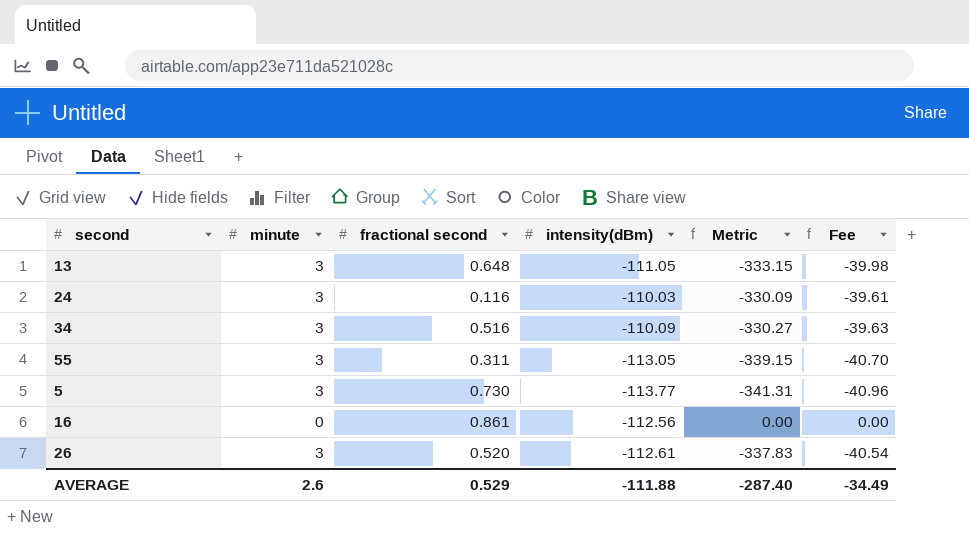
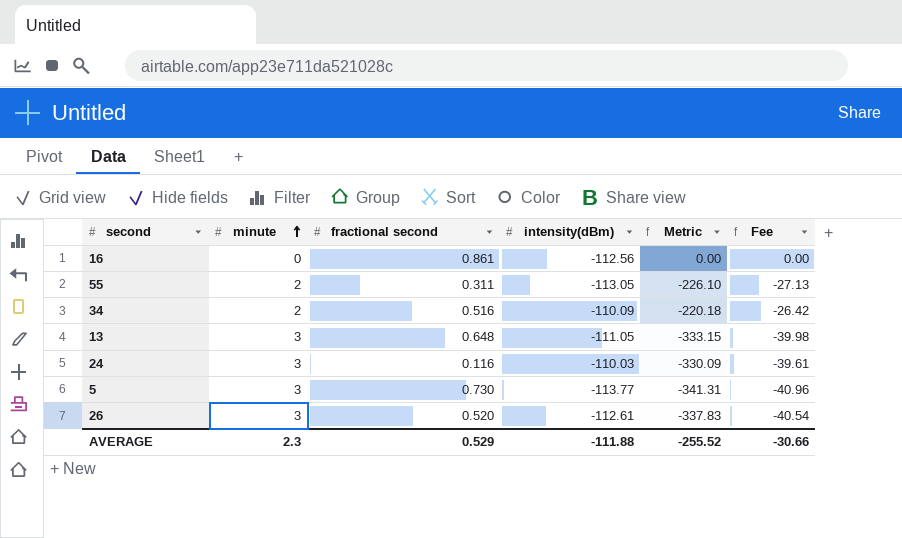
row order: none -> minute ascending
55 | minute: 3 -> 2
55 | Metric: -339.15 -> -226.10
55 | Fee: -40.70 -> -27.13
34 | minute: 3 -> 2
34 | Metric: -330.27 -> -220.18
34 | Fee: -39.63 -> -26.42
AVERAGE | minute: 2.6 -> 2.3
AVERAGE | Metric: -287.40 -> -255.52
AVERAGE | Fee: -34.49 -> -30.66

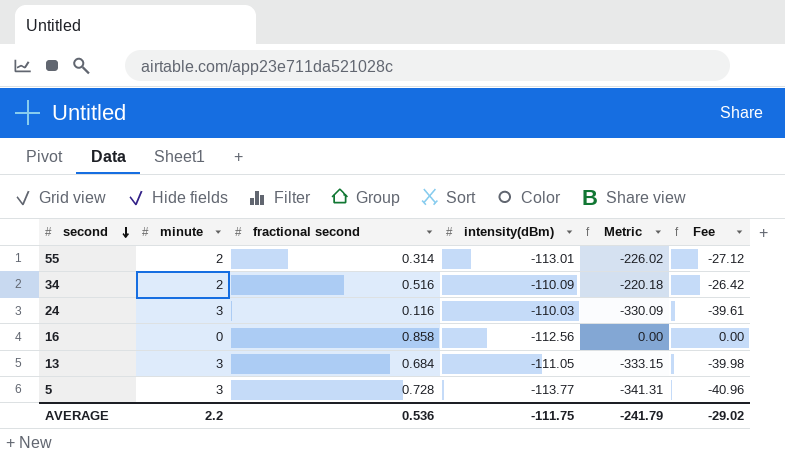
row order: minute ascending -> second descending
row 26: 3 | 0.520 | -112.61 | -337.83 | -40.54 -> none
55 | fractional second: 0.311 -> 0.314
55 | intensity(dBm): -113.05 -> -113.01
55 | Metric: -226.10 -> -226.02
55 | Fee: -27.13 -> -27.12
16 | fractional second: 0.861 -> 0.858
13 | fractional second: 0.648 -> 0.684
5 | fractional second: 0.730 -> 0.728
AVERAGE | minute: 2.3 -> 2.2
AVERAGE | fractional second: 0.529 -> 0.536
AVERAGE | intensity(dBm): -111.88 -> -111.75
AVERAGE | Metric: -255.52 -> -241.79
AVERAGE | Fee: -30.66 -> -29.02

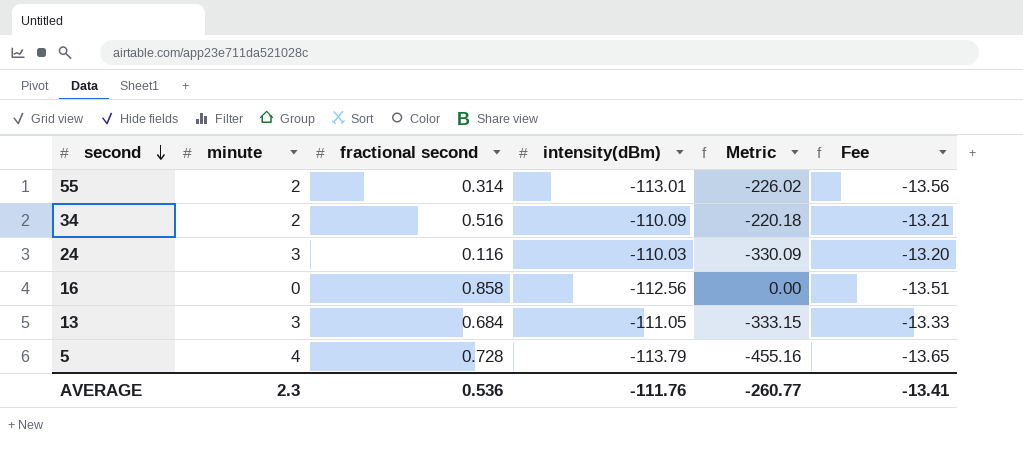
column Fee | formula: [Metric] * 0.12 -> [intensity(dBm)] * 0.12
5 | minute: 3 -> 4
5 | intensity(dBm): -113.77 -> -113.79
5 | Metric: -341.31 -> -455.16
AVERAGE | minute: 2.2 -> 2.3
AVERAGE | intensity(dBm): -111.75 -> -111.76
AVERAGE | Metric: -241.79 -> -260.77
AVERAGE | Fee: -29.02 -> -13.41

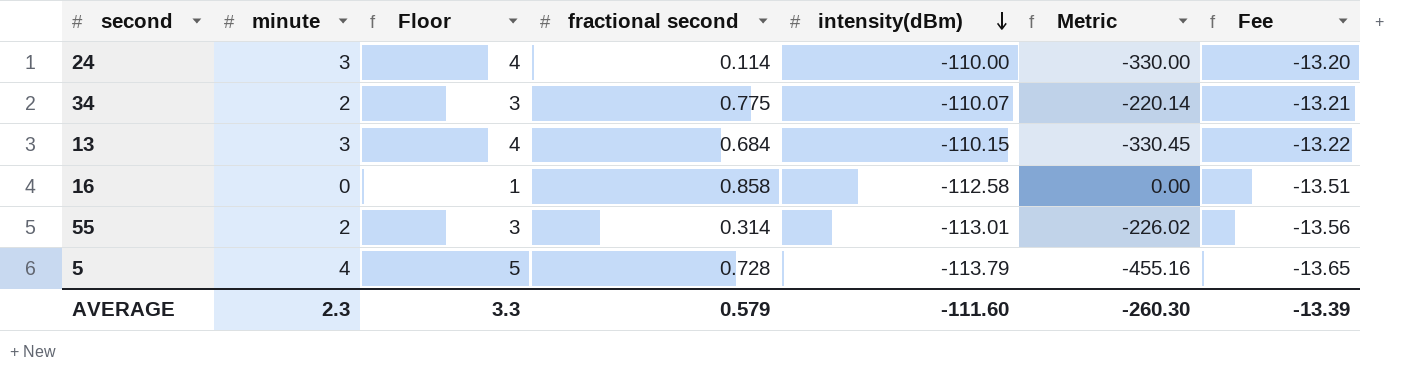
row order: second descending -> intensity(dBm) descending
column Floor | formula: none -> [minute] + 1
24 | fractional second: 0.116 -> 0.114
24 | intensity(dBm): -110.03 -> -110.00
24 | Metric: -330.09 -> -330.00
34 | fractional second: 0.516 -> 0.775
34 | intensity(dBm): -110.09 -> -110.07
34 | Metric: -220.18 -> -220.14
13 | intensity(dBm): -111.05 -> -110.15
13 | Metric: -333.15 -> -330.45
13 | Fee: -13.33 -> -13.22
16 | intensity(dBm): -112.56 -> -112.58
AVERAGE | fractional second: 0.536 -> 0.579
AVERAGE | intensity(dBm): -111.76 -> -111.60
AVERAGE | Metric: -260.77 -> -260.30
AVERAGE | Fee: -13.41 -> -13.39

